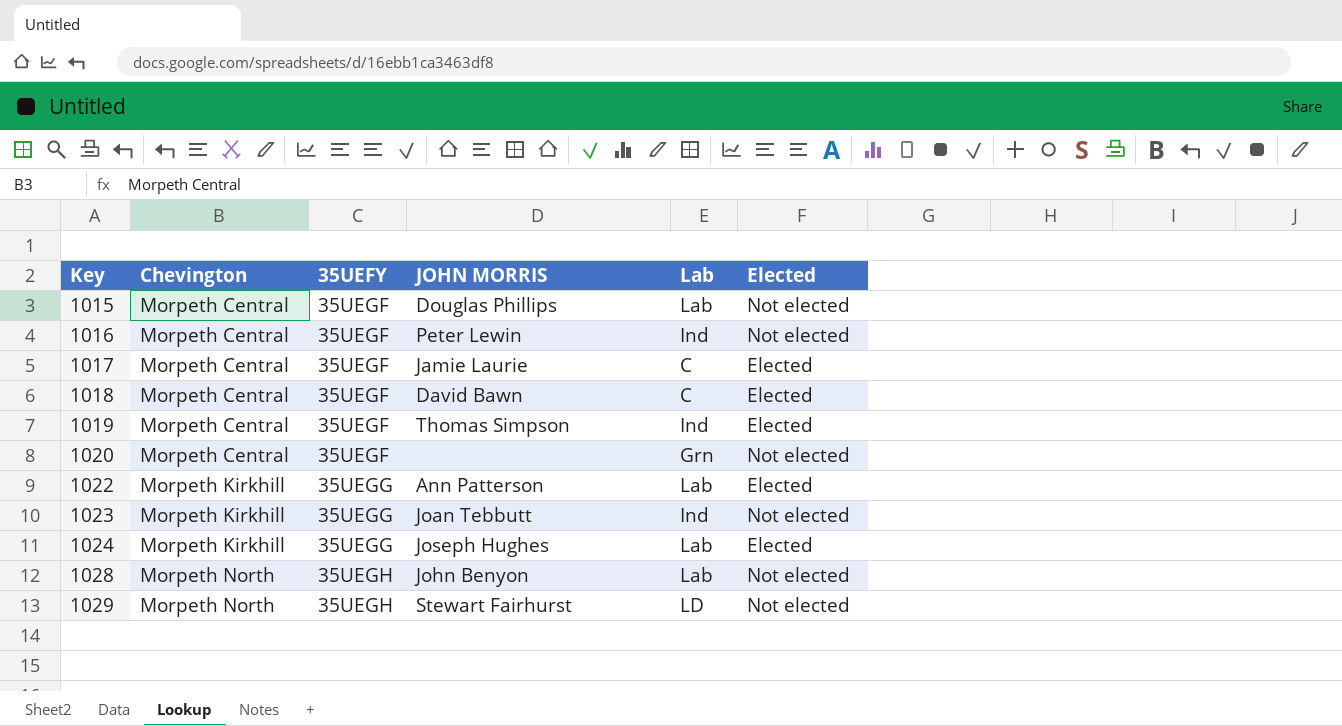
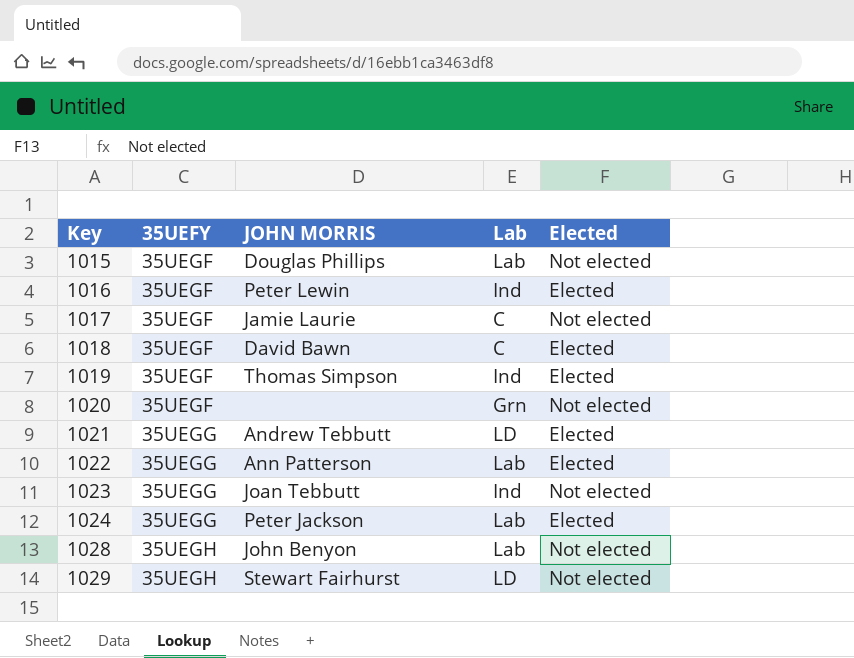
column Chevington | position: 2 -> none
1016 | Elected: Not elected -> Elected
1017 | Elected: Elected -> Not elected
row 1021: none -> 35UEGG | Andrew Tebbutt | LD | Elected
1024 | JOHN MORRIS: Joseph Hughes -> Peter Jackson

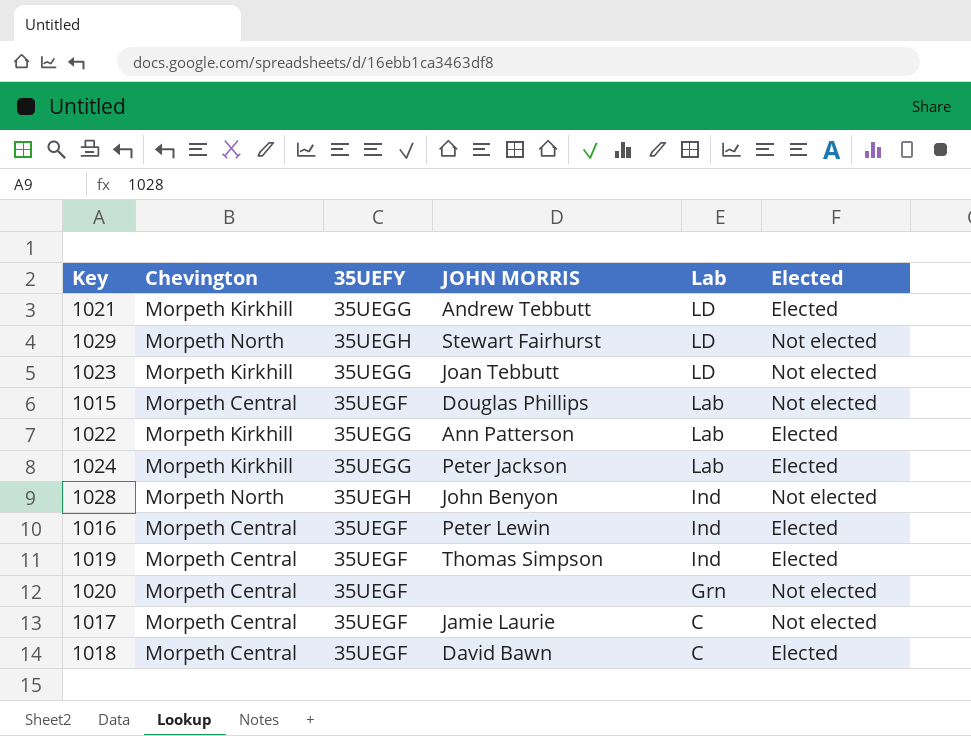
row order: Key ascending -> Lab descending
column Chevington | position: none -> 2
1023 | Lab: Ind -> LD
1028 | Lab: Lab -> Ind

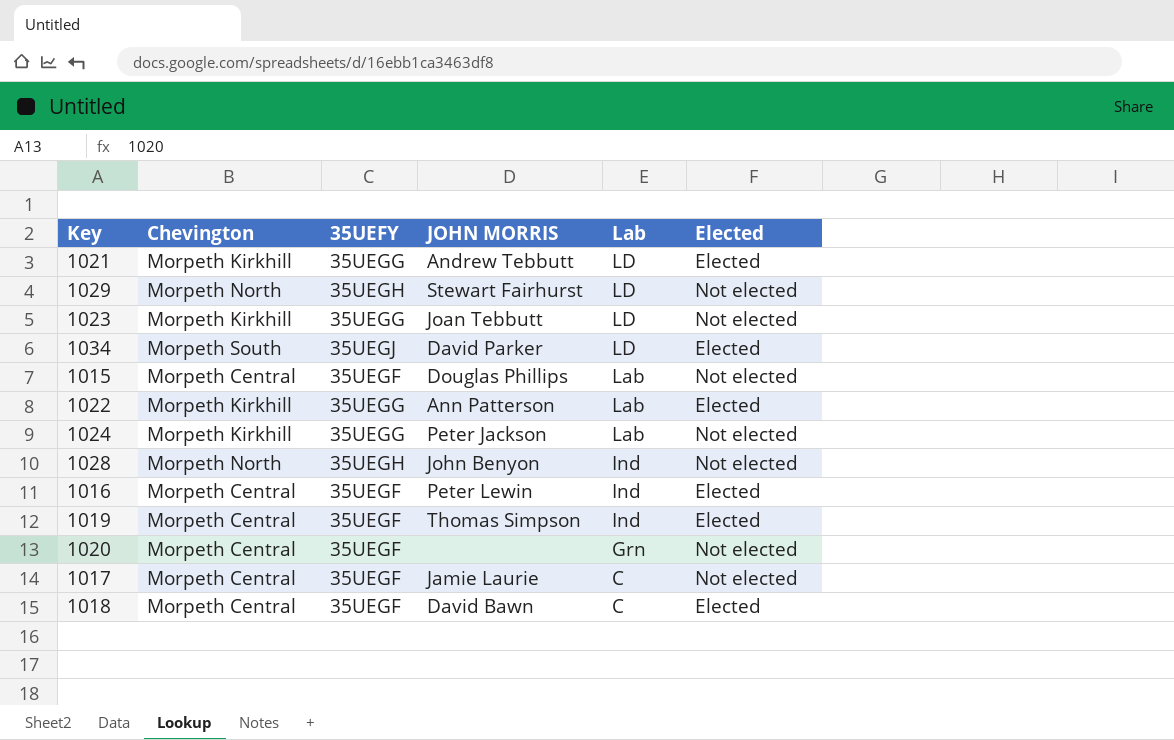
row 1034: none -> Morpeth South | 35UEGJ | David Parker | LD | Elected
1024 | Elected: Elected -> Not elected

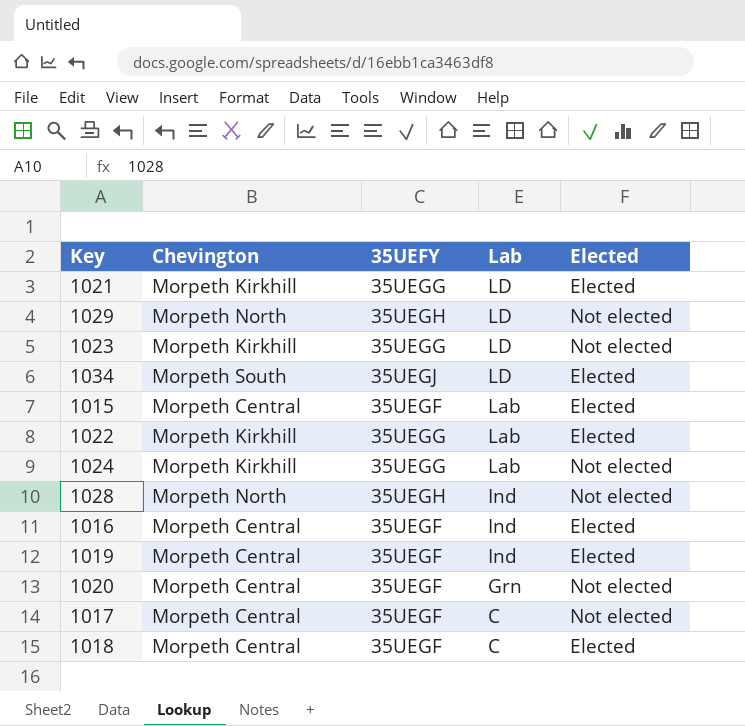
column JOHN MORRIS | position: 4 -> none
1015 | Elected: Not elected -> Elected

